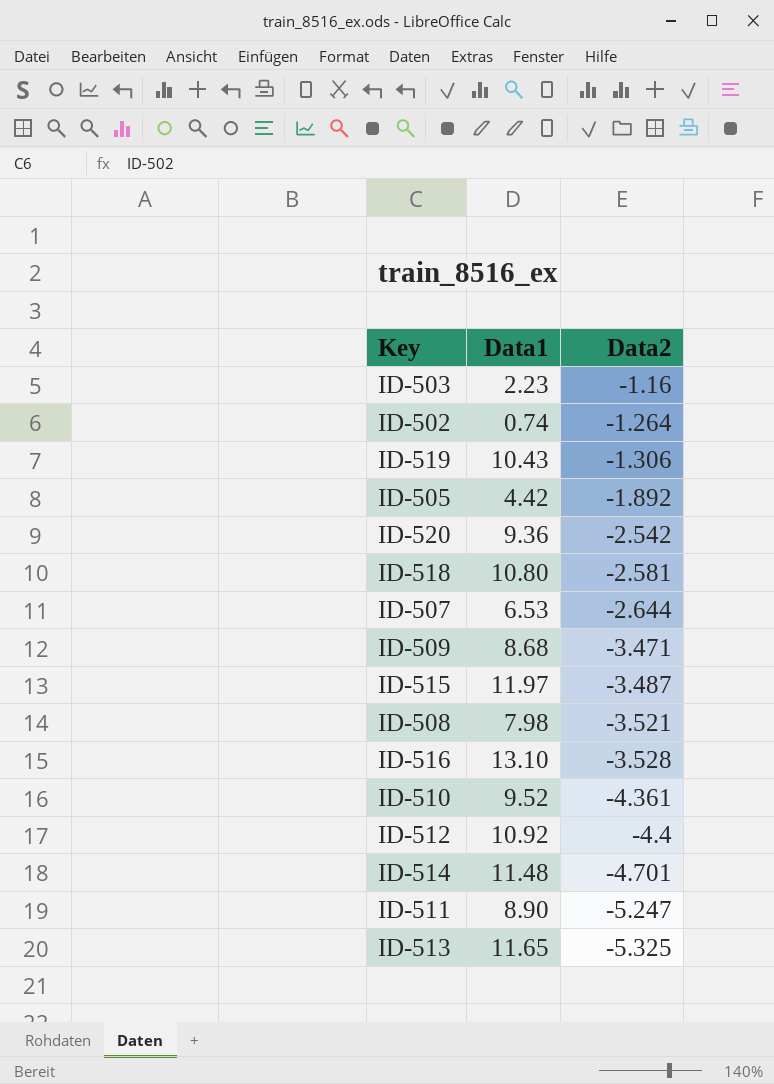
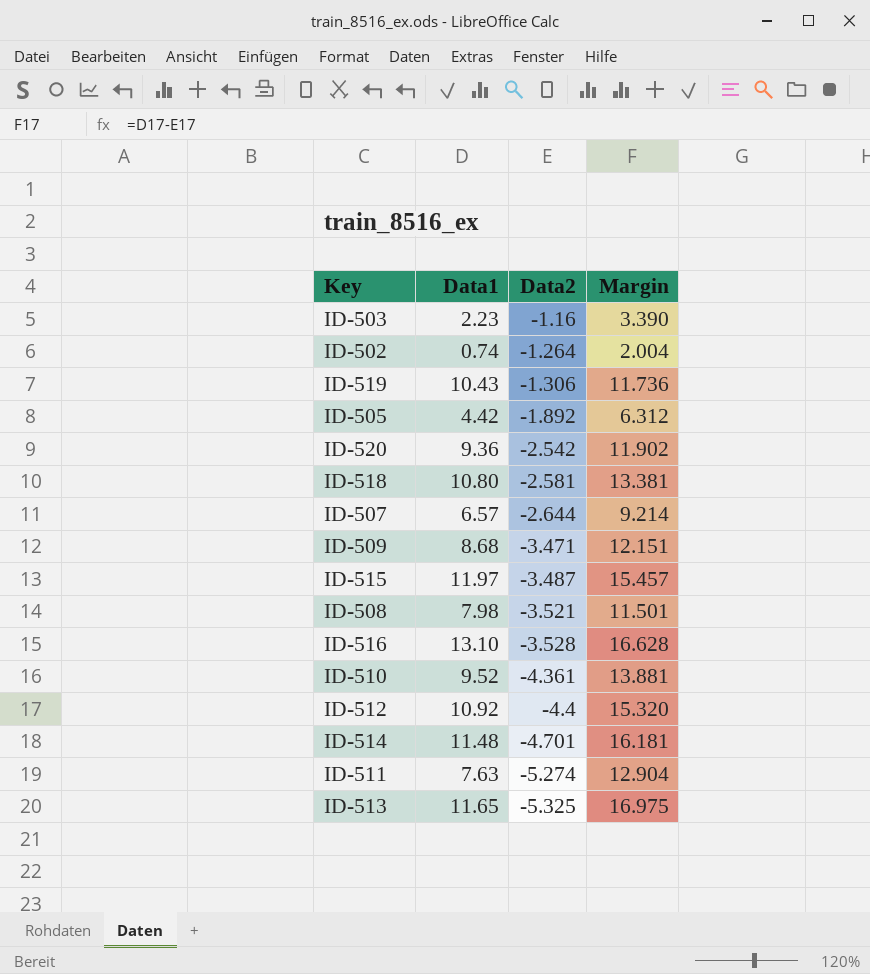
column Margin | formula: none -> [Data1] - [Data2]
ID-507 | Data1: 6.53 -> 6.57
ID-511 | Data1: 8.90 -> 7.63
ID-511 | Data2: -5.247 -> -5.274

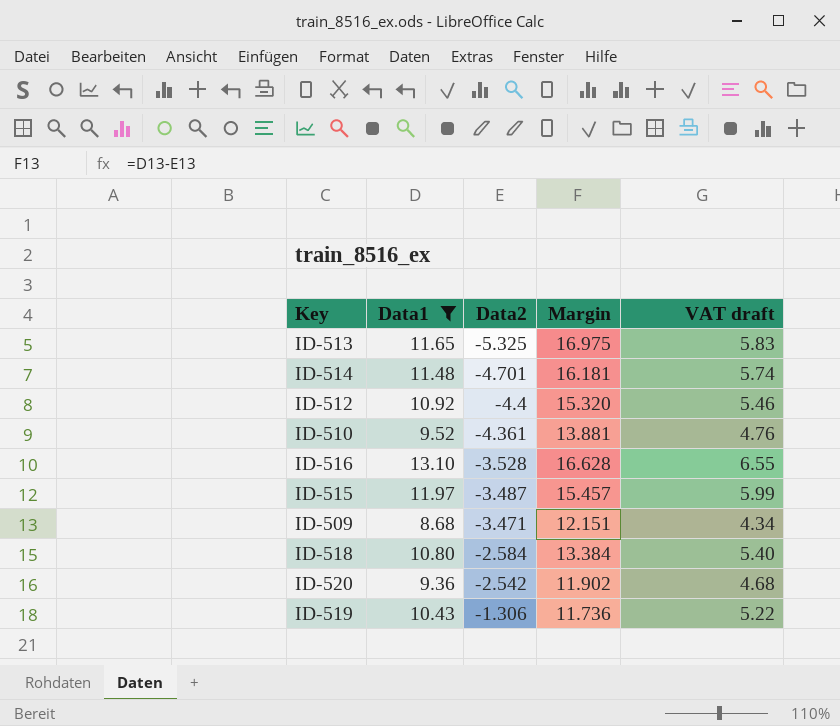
filter: none -> Data1 >= 8.68
row order: Data2 descending -> Data2 ascending
column VAT draft | formula: none -> [Data1] * 0.5
ID-518 | Data2: -2.581 -> -2.584
ID-518 | Margin: 13.381 -> 13.384

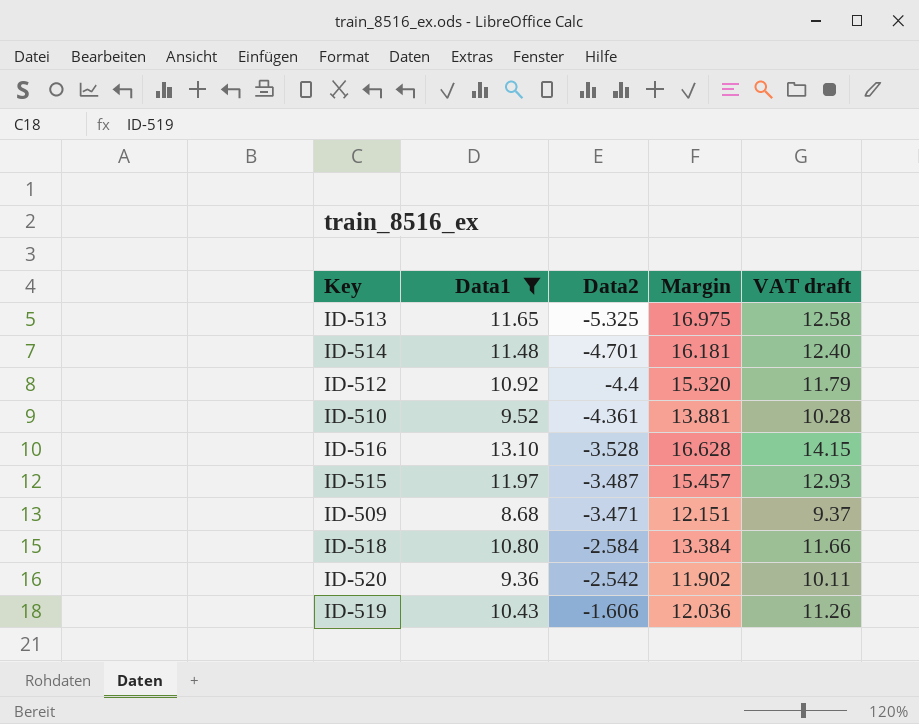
column VAT draft | formula: [Data1] * 0.5 -> [Data1] * 1.08
ID-519 | Data2: -1.306 -> -1.606
ID-519 | Margin: 11.736 -> 12.036

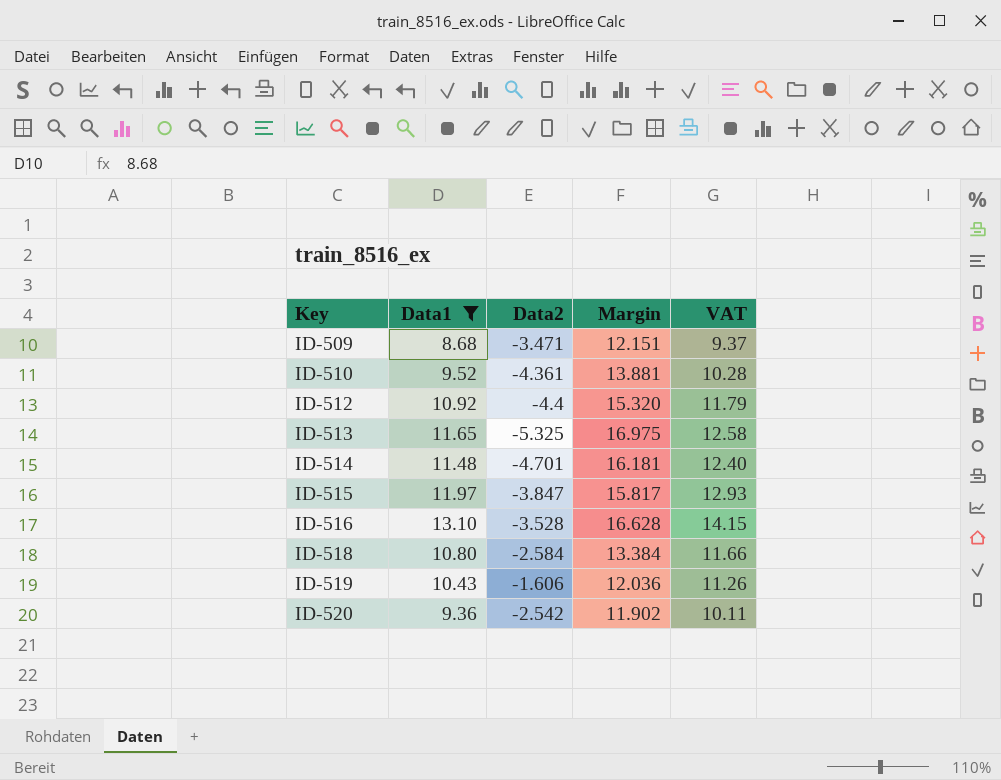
row order: Data2 ascending -> Key ascending
column name: VAT draft -> VAT
ID-515 | Data2: -3.487 -> -3.847
ID-515 | Margin: 15.457 -> 15.817

